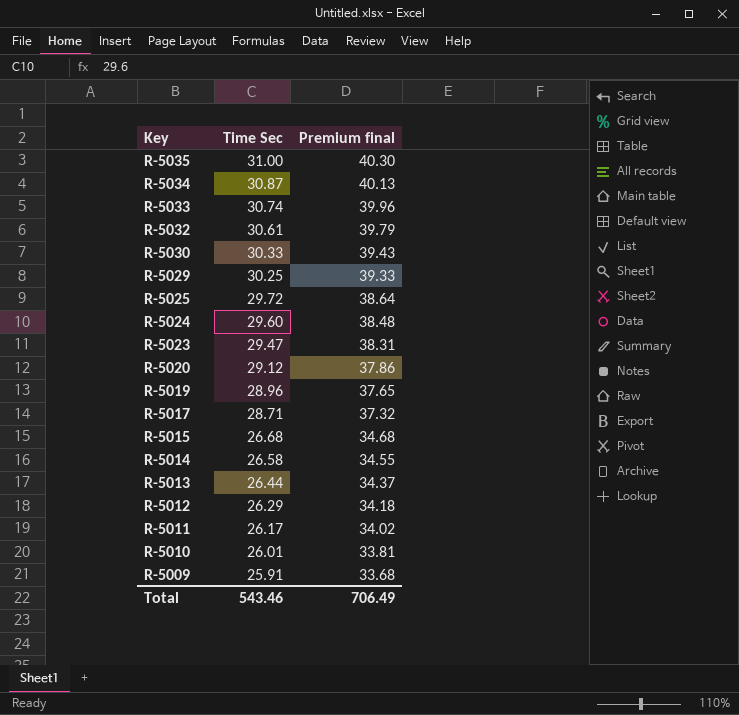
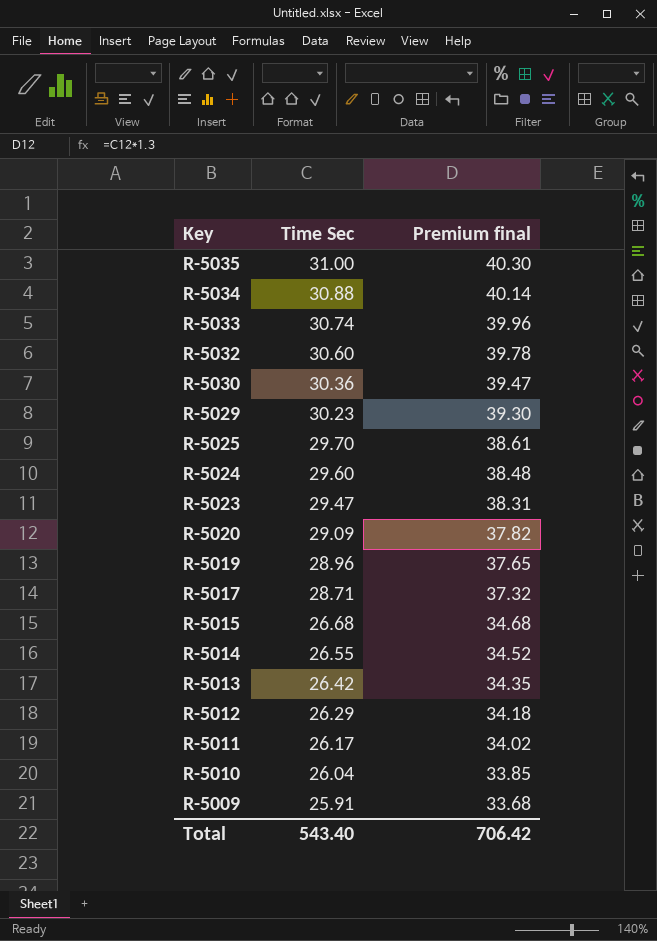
R-5034 | Time Sec: 30.87 -> 30.88
R-5034 | Premium final: 40.13 -> 40.14
R-5032 | Time Sec: 30.61 -> 30.60
R-5032 | Premium final: 39.79 -> 39.78
R-5030 | Time Sec: 30.33 -> 30.36
R-5030 | Premium final: 39.43 -> 39.47
R-5029 | Time Sec: 30.25 -> 30.23
R-5029 | Premium final: 39.33 -> 39.30
R-5025 | Time Sec: 29.72 -> 29.70
R-5025 | Premium final: 38.64 -> 38.61
R-5020 | Time Sec: 29.12 -> 29.09
R-5020 | Premium final: 37.86 -> 37.82
R-5014 | Time Sec: 26.58 -> 26.55
R-5014 | Premium final: 34.55 -> 34.52
R-5013 | Time Sec: 26.44 -> 26.42
R-5013 | Premium final: 34.37 -> 34.35
R-5010 | Time Sec: 26.01 -> 26.04
R-5010 | Premium final: 33.81 -> 33.85
Total | Time Sec: 543.46 -> 543.40
Total | Premium final: 706.49 -> 706.42

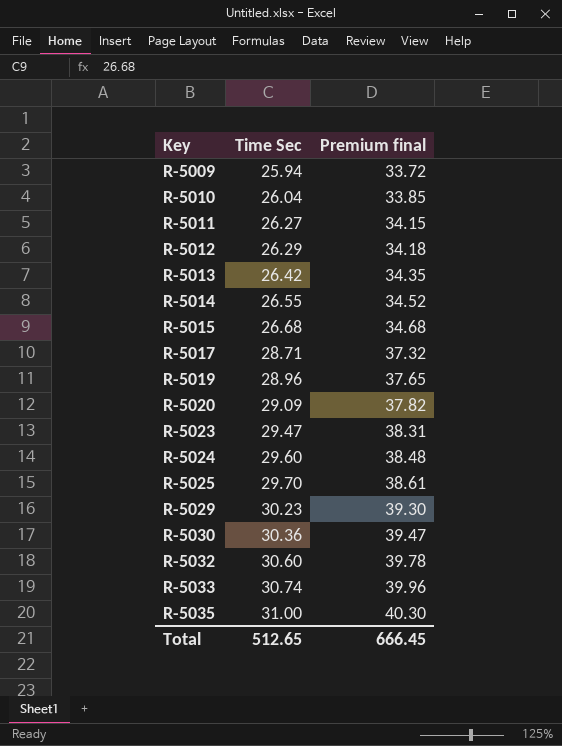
row order: Key descending -> Key ascending
row R-5034: 30.88 | 40.14 -> none
R-5009 | Time Sec: 25.91 -> 25.94
R-5009 | Premium final: 33.68 -> 33.72
R-5011 | Time Sec: 26.17 -> 26.27
R-5011 | Premium final: 34.02 -> 34.15
Total | Time Sec: 543.40 -> 512.65
Total | Premium final: 706.42 -> 666.45

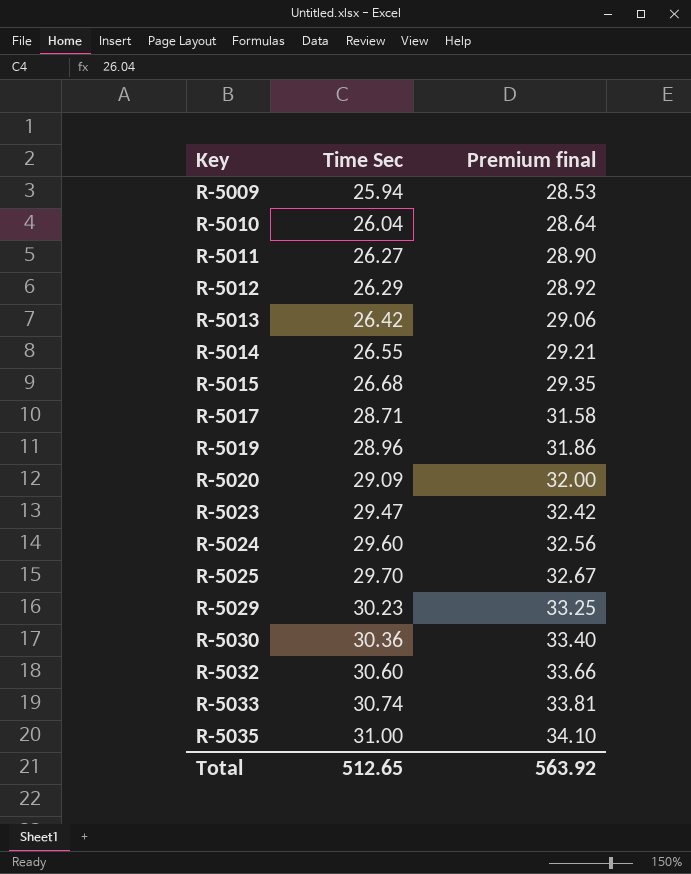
column Premium final | formula: [Time Sec] * 1.3 -> [Time Sec] * 1.1
Total | Premium final: 666.45 -> 563.92

